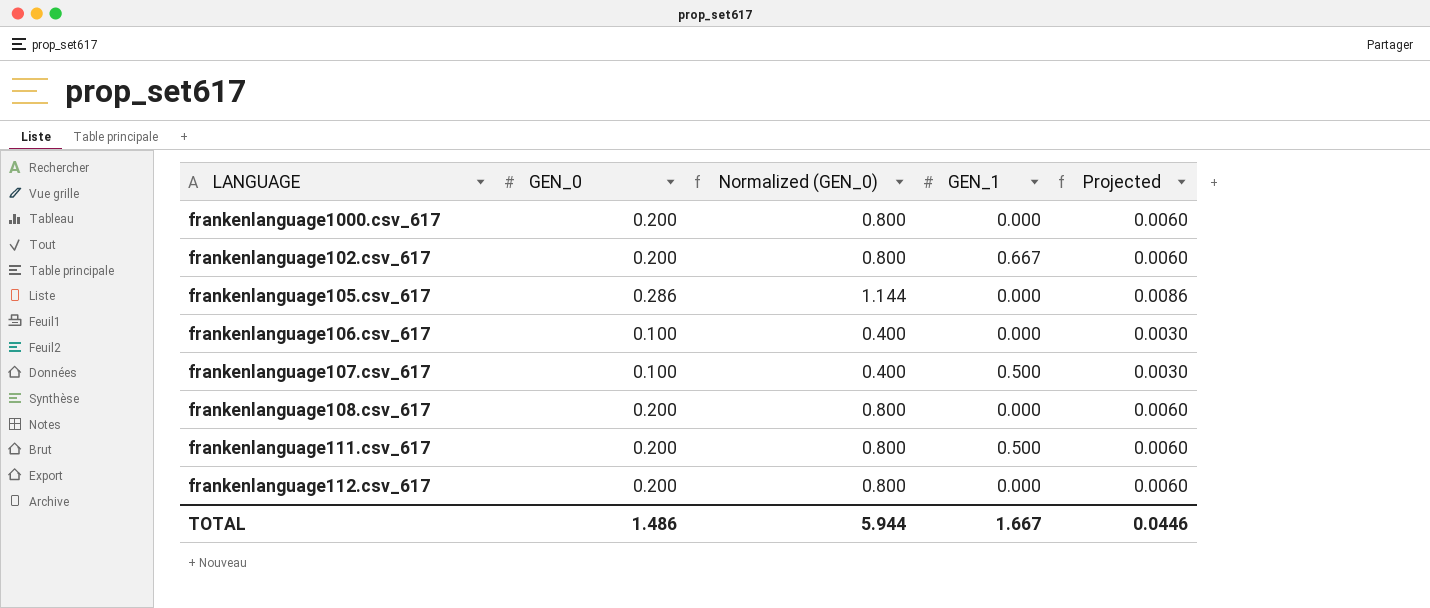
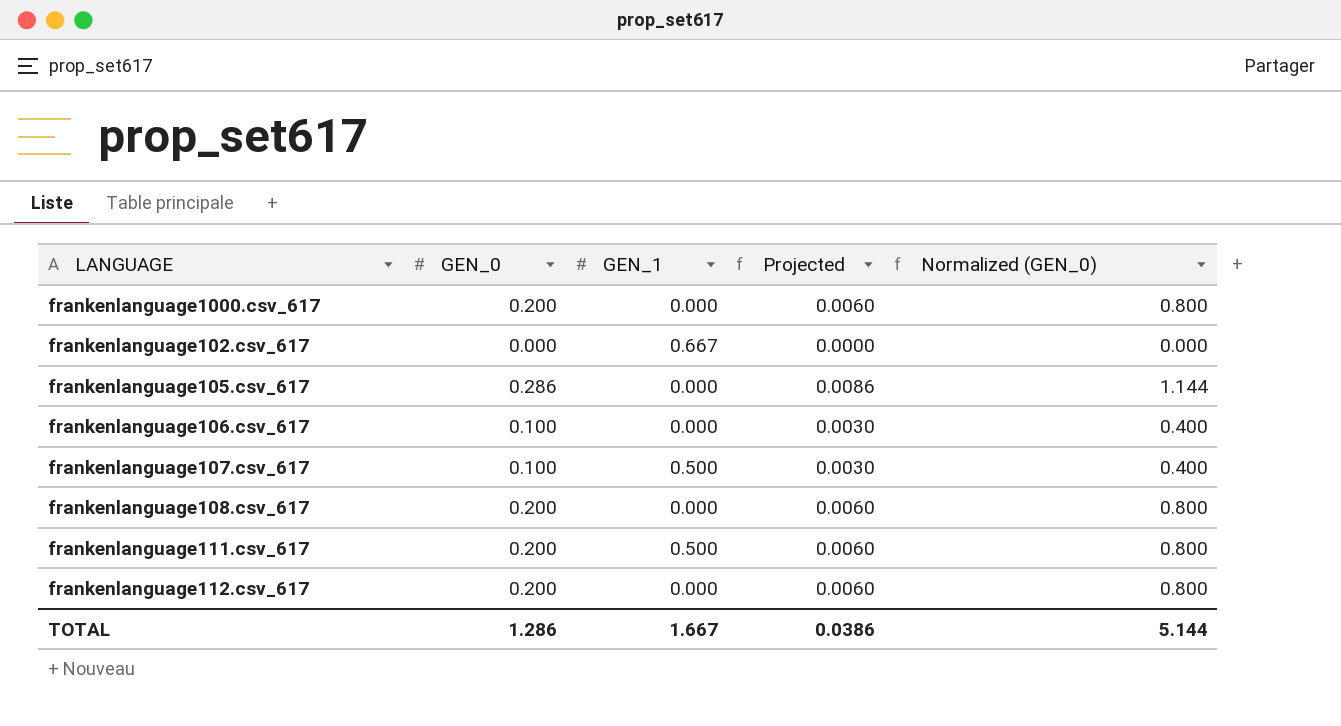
column Normalized (GEN_0) | position: 3 -> 5
frankenlanguage102.csv_617 | GEN_0: 0.200 -> 0.000
frankenlanguage102.csv_617 | Projected: 0.0060 -> 0.0000
frankenlanguage102.csv_617 | Normalized (GEN_0): 0.800 -> 0.000
TOTAL | GEN_0: 1.486 -> 1.286
TOTAL | Projected: 0.0446 -> 0.0386
TOTAL | Normalized (GEN_0): 5.944 -> 5.144

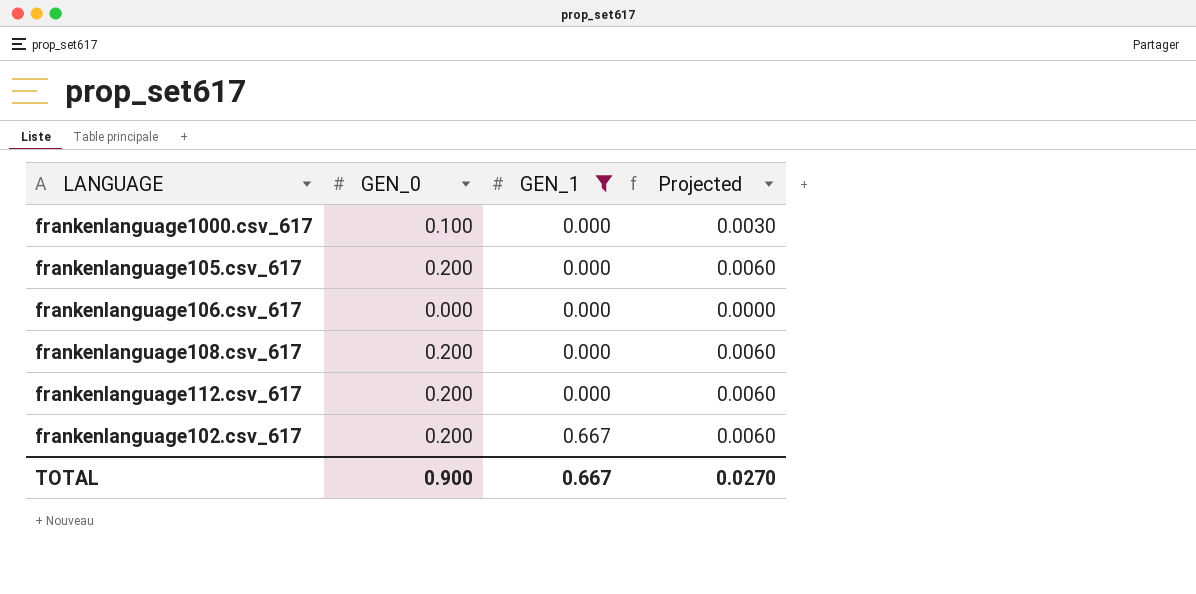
filter: none -> GEN_1 != 0.500
row order: none -> GEN_1 ascending
column Normalized (GEN_0) | formula: [GEN_0] * 4 -> none
frankenlanguage1000.csv_617 | GEN_0: 0.200 -> 0.100
frankenlanguage1000.csv_617 | Projected: 0.0060 -> 0.0030
frankenlanguage105.csv_617 | GEN_0: 0.286 -> 0.200
frankenlanguage105.csv_617 | Projected: 0.0086 -> 0.0060
frankenlanguage106.csv_617 | GEN_0: 0.100 -> 0.000
frankenlanguage106.csv_617 | Projected: 0.0030 -> 0.0000
frankenlanguage102.csv_617 | GEN_0: 0.000 -> 0.200
frankenlanguage102.csv_617 | Projected: 0.0000 -> 0.0060
TOTAL | GEN_0: 1.286 -> 0.900
TOTAL | GEN_1: 1.667 -> 0.667
TOTAL | Projected: 0.0386 -> 0.0270

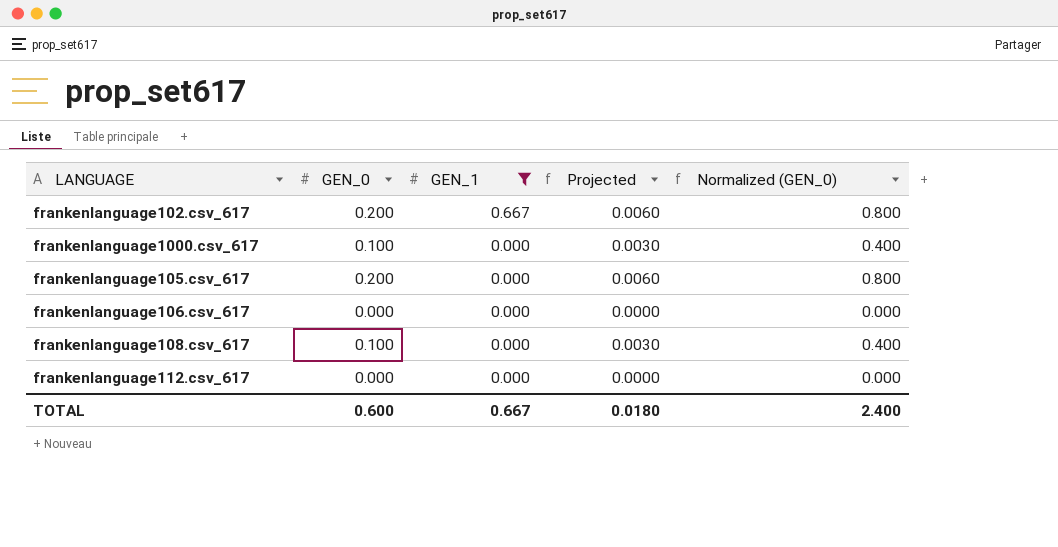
row order: GEN_1 ascending -> GEN_1 descending
column Normalized (GEN_0) | formula: none -> [GEN_0] * 4
frankenlanguage108.csv_617 | GEN_0: 0.200 -> 0.100
frankenlanguage108.csv_617 | Projected: 0.0060 -> 0.0030
frankenlanguage112.csv_617 | GEN_0: 0.200 -> 0.000
frankenlanguage112.csv_617 | Projected: 0.0060 -> 0.0000
TOTAL | GEN_0: 0.900 -> 0.600
TOTAL | Projected: 0.0270 -> 0.0180

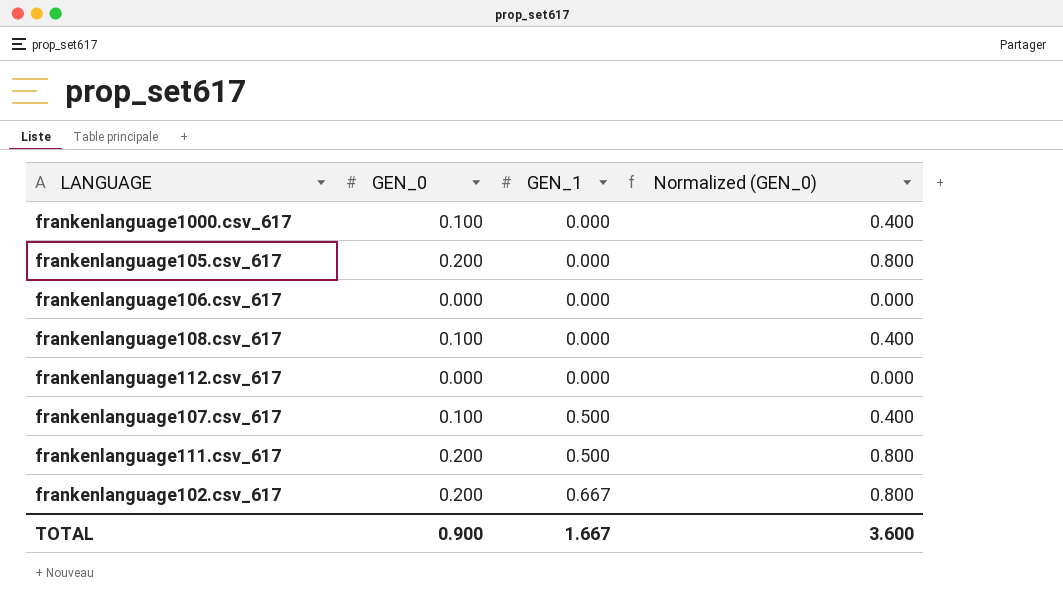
filter: GEN_1 != 0.500 -> none
row order: GEN_1 descending -> GEN_1 ascending
column Projected | formula: [GEN_0] * 0.03 -> none
TOTAL | GEN_0: 0.600 -> 0.900
TOTAL | GEN_1: 0.667 -> 1.667
TOTAL | Normalized (GEN_0): 2.400 -> 3.600

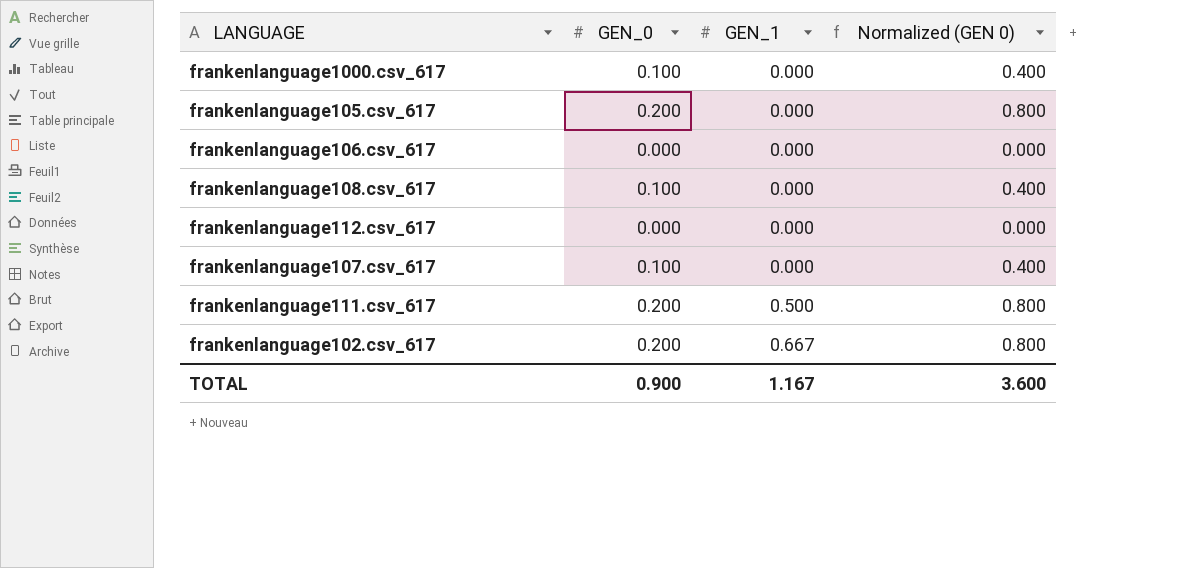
column name: Normalized (GEN_0) -> Normalized (GEN 0)
frankenlanguage107.csv_617 | GEN_1: 0.500 -> 0.000
TOTAL | GEN_1: 1.667 -> 1.167

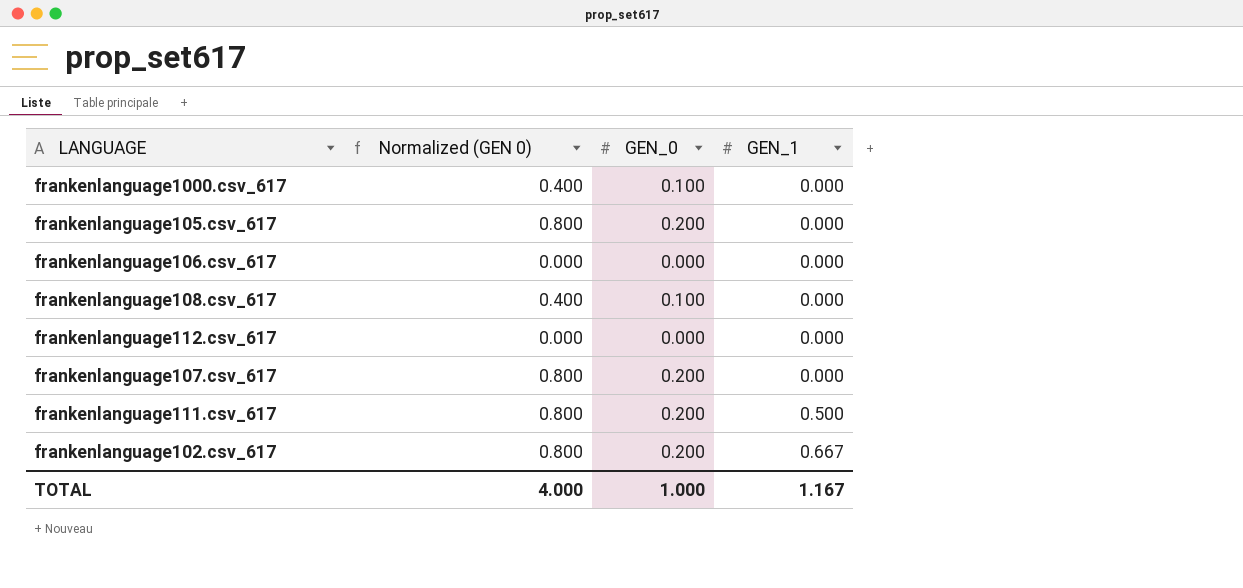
column Normalized (GEN 0) | position: 4 -> 2
frankenlanguage107.csv_617 | Normalized (GEN 0): 0.400 -> 0.800
frankenlanguage107.csv_617 | GEN_0: 0.100 -> 0.200
TOTAL | Normalized (GEN 0): 3.600 -> 4.000
TOTAL | GEN_0: 0.900 -> 1.000

